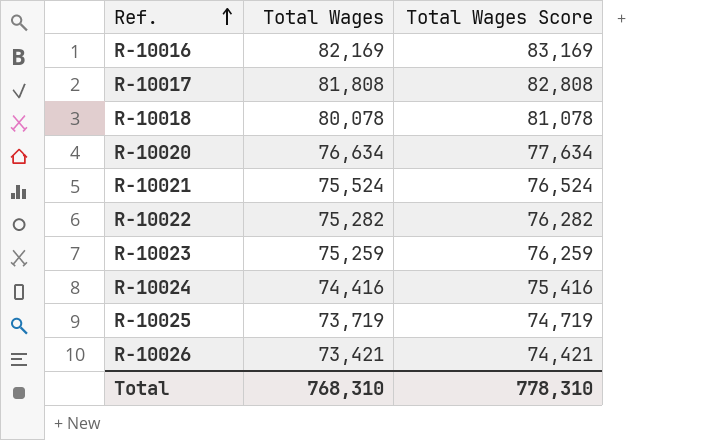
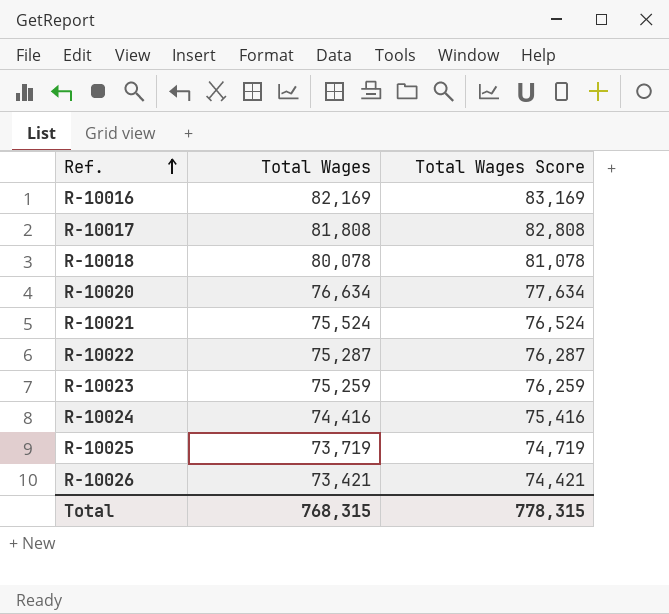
R-10022 | Total Wages: 75,282 -> 75,287
R-10022 | Total Wages Score: 76,282 -> 76,287
Total | Total Wages: 768,310 -> 768,315
Total | Total Wages Score: 778,310 -> 778,315

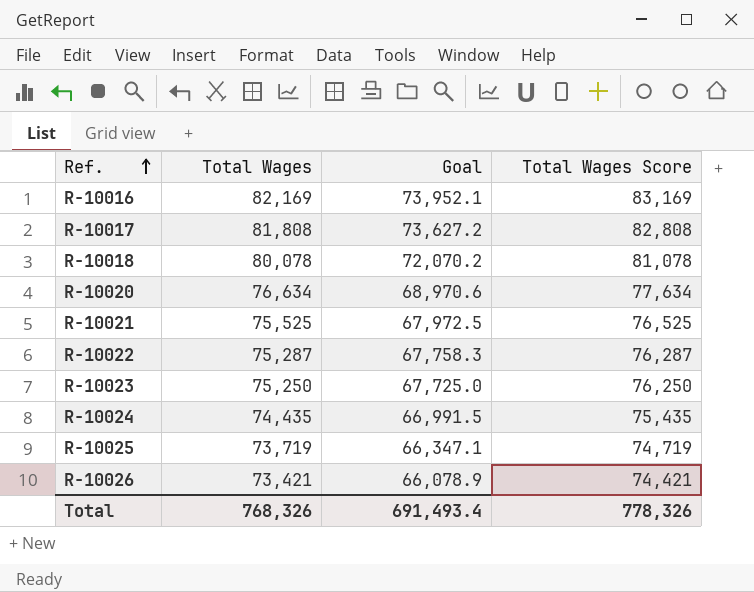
column Goal | formula: none -> [Total Wages] * 0.9
R-10021 | Total Wages: 75,524 -> 75,525
R-10021 | Total Wages Score: 76,524 -> 76,525
R-10023 | Total Wages: 75,259 -> 75,250
R-10023 | Total Wages Score: 76,259 -> 76,250
R-10024 | Total Wages: 74,416 -> 74,435
R-10024 | Total Wages Score: 75,416 -> 75,435
Total | Total Wages: 768,315 -> 768,326
Total | Total Wages Score: 778,315 -> 778,326

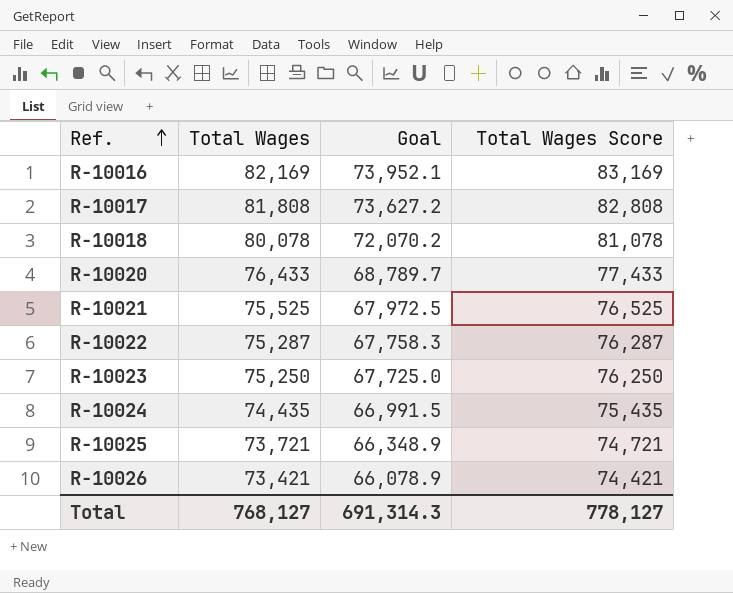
R-10020 | Total Wages: 76,634 -> 76,433
R-10020 | Goal: 68,970.6 -> 68,789.7
R-10020 | Total Wages Score: 77,634 -> 77,433
R-10025 | Total Wages: 73,719 -> 73,721
R-10025 | Goal: 66,347.1 -> 66,348.9
R-10025 | Total Wages Score: 74,719 -> 74,721
Total | Total Wages: 768,326 -> 768,127
Total | Goal: 691,493.4 -> 691,314.3
Total | Total Wages Score: 778,326 -> 778,127

